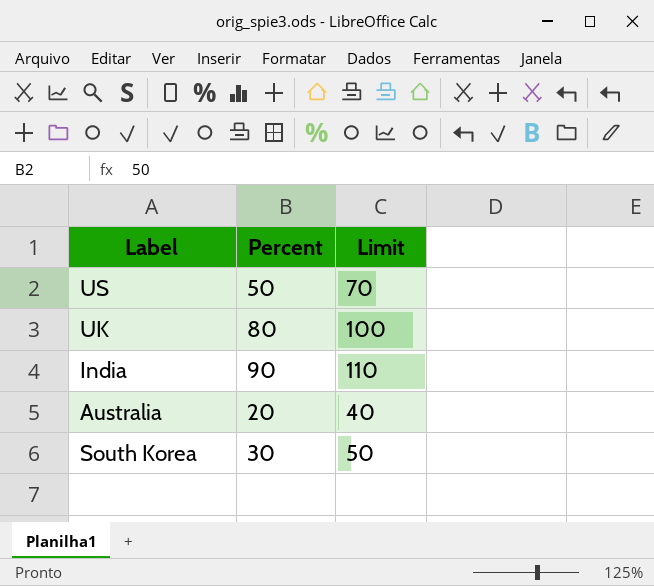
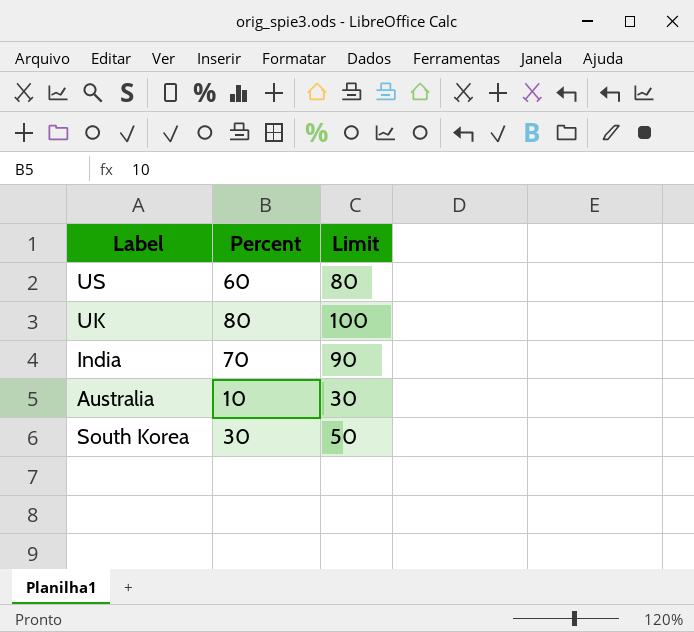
US | Percent: 50 -> 60
US | Limit: 70 -> 80
India | Percent: 90 -> 70
India | Limit: 110 -> 90
Australia | Percent: 20 -> 10
Australia | Limit: 40 -> 30

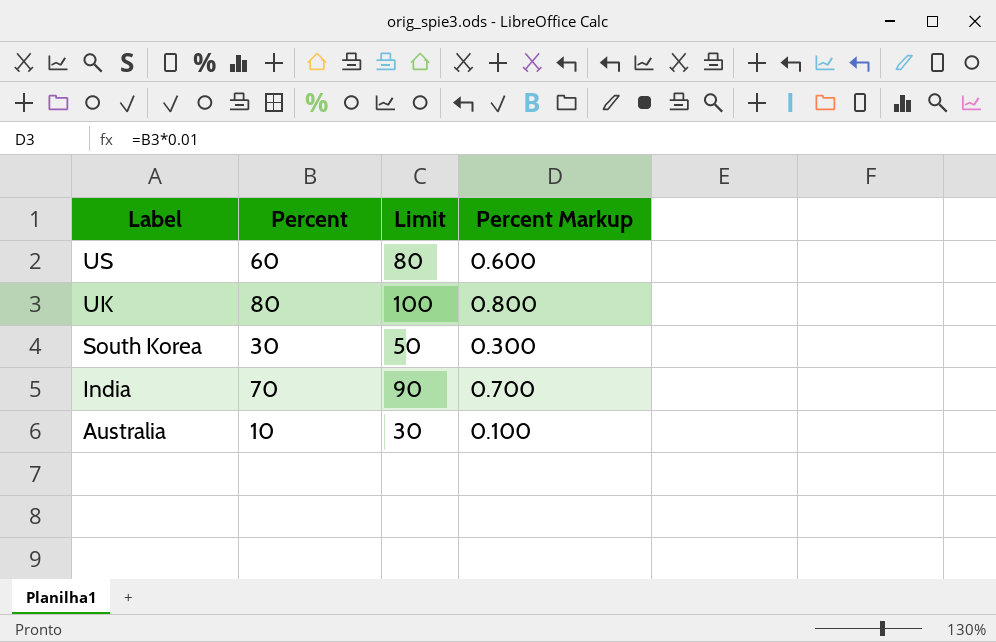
row order: none -> Label descending
column Percent Markup | formula: none -> [Percent] * 0.01

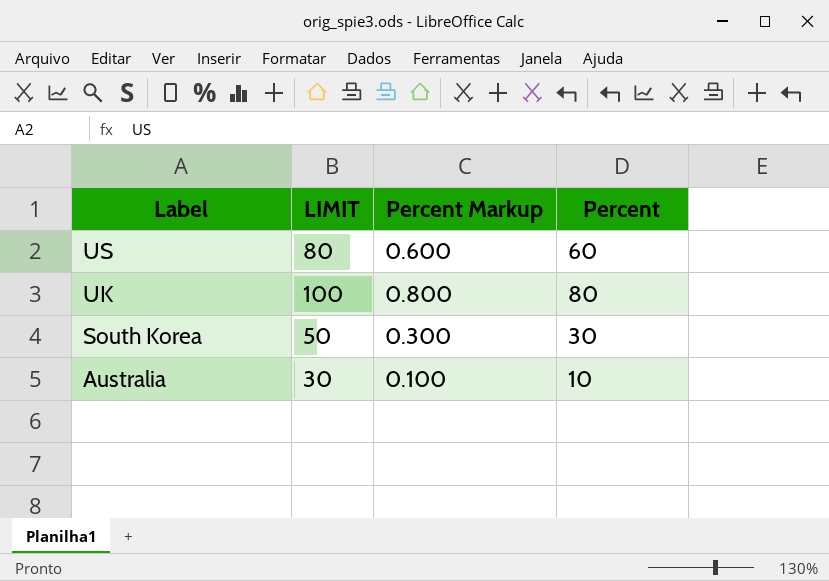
column name: Limit -> LIMIT
column Percent | position: 2 -> 4
row India: 70 | 90 | 0.700 -> none

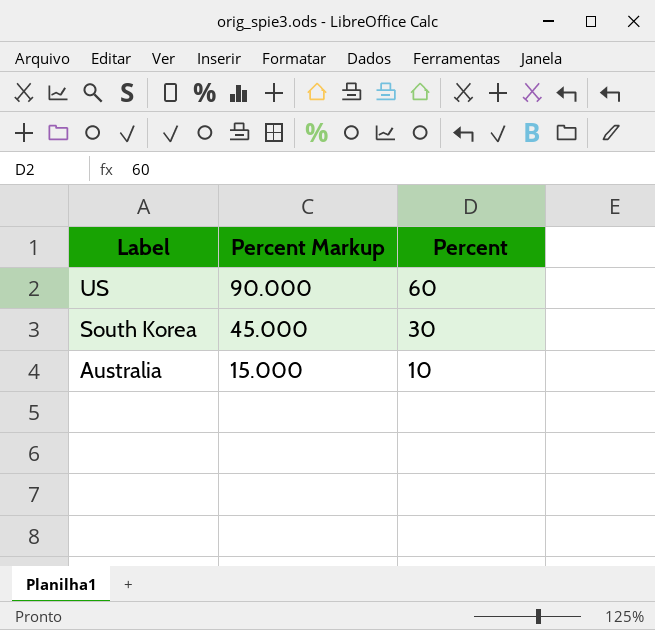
column LIMIT | formula: [Percent] + 20 -> none
column Percent Markup | formula: [Percent] * 0.01 -> [Percent] * 1.5
row UK: 100 | 0.800 | 80 -> none

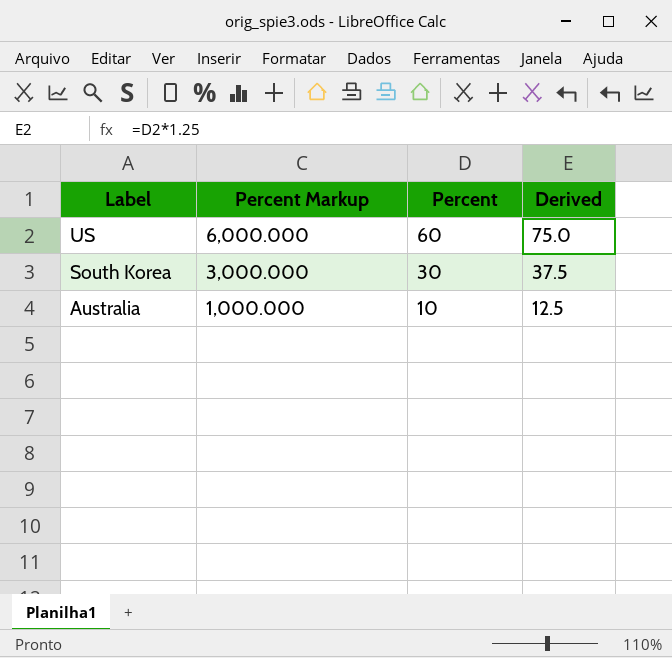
column Percent Markup | formula: [Percent] * 1.5 -> [Percent] * 100
column Derived | formula: none -> [Percent] * 1.25

